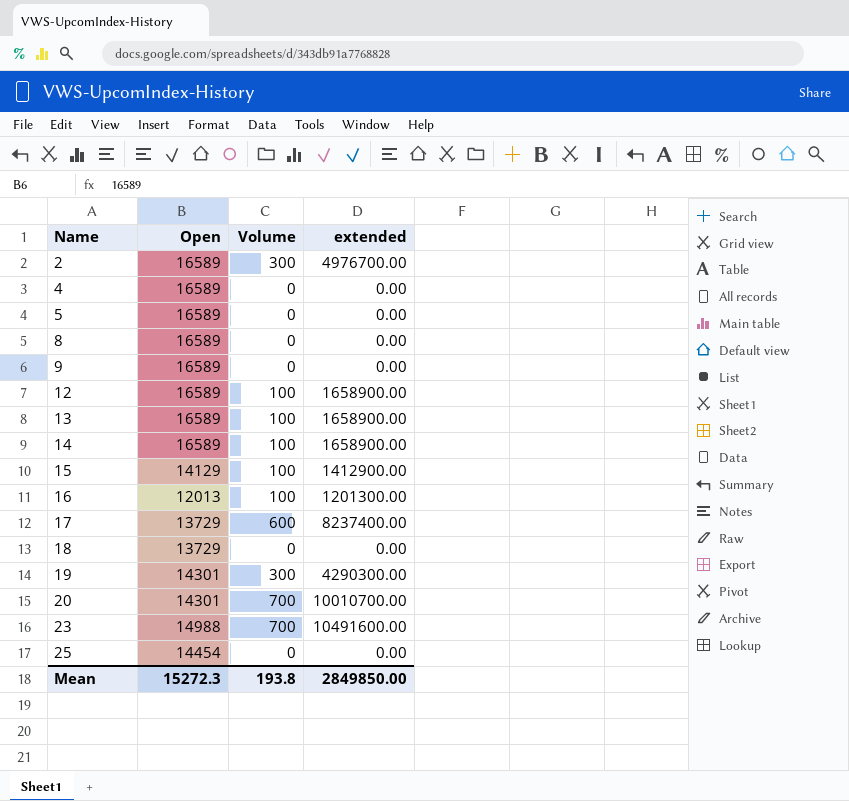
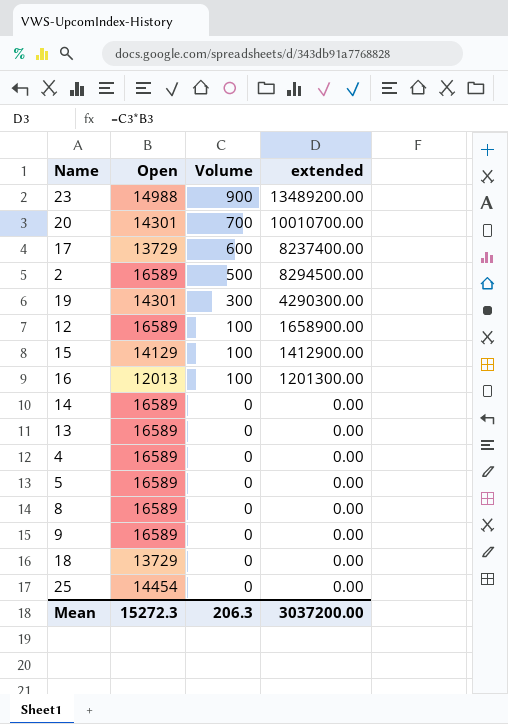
row order: Name ascending -> Volume descending
23 | Volume: 700 -> 900
23 | extended: 10491600.00 -> 13489200.00
2 | Volume: 300 -> 500
2 | extended: 4976700.00 -> 8294500.00
14 | Volume: 100 -> 0
14 | extended: 1658900.00 -> 0.00
13 | Volume: 100 -> 0
13 | extended: 1658900.00 -> 0.00
Mean | Volume: 193.8 -> 206.3
Mean | extended: 2849850.00 -> 3037200.00

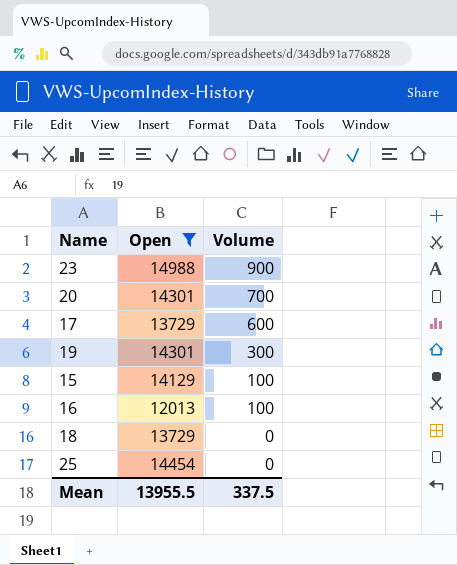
filter: none -> Open != 16589
column extended | formula: [Open] * [Volume] -> none
Mean | Open: 15272.3 -> 13955.5
Mean | Volume: 206.3 -> 337.5

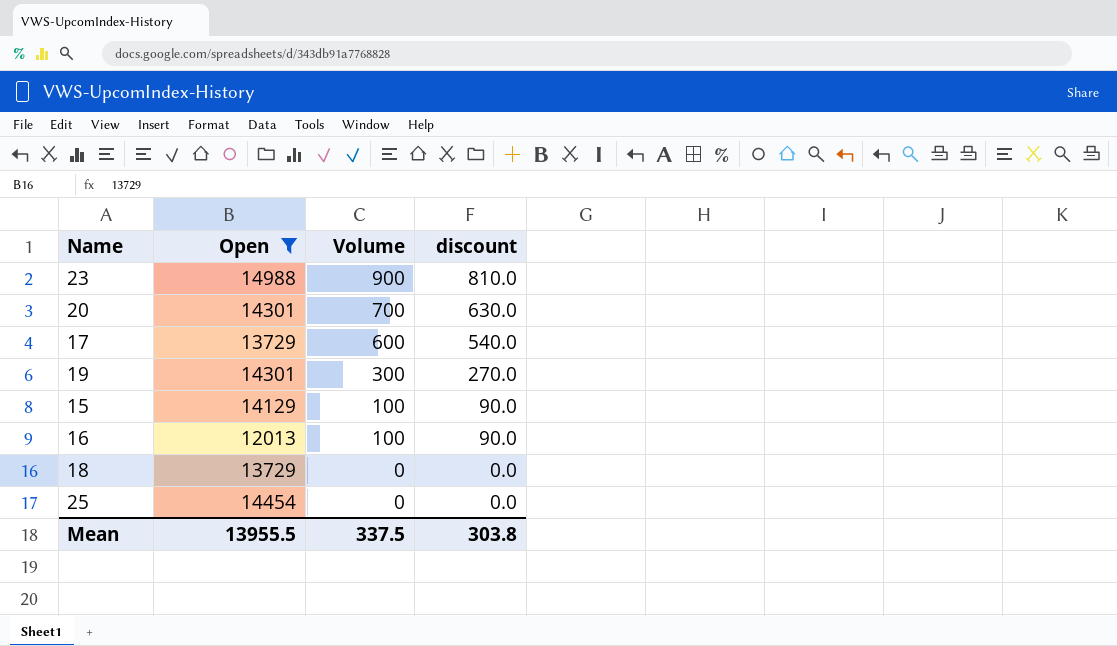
column discount | formula: none -> [Volume] * 0.9

